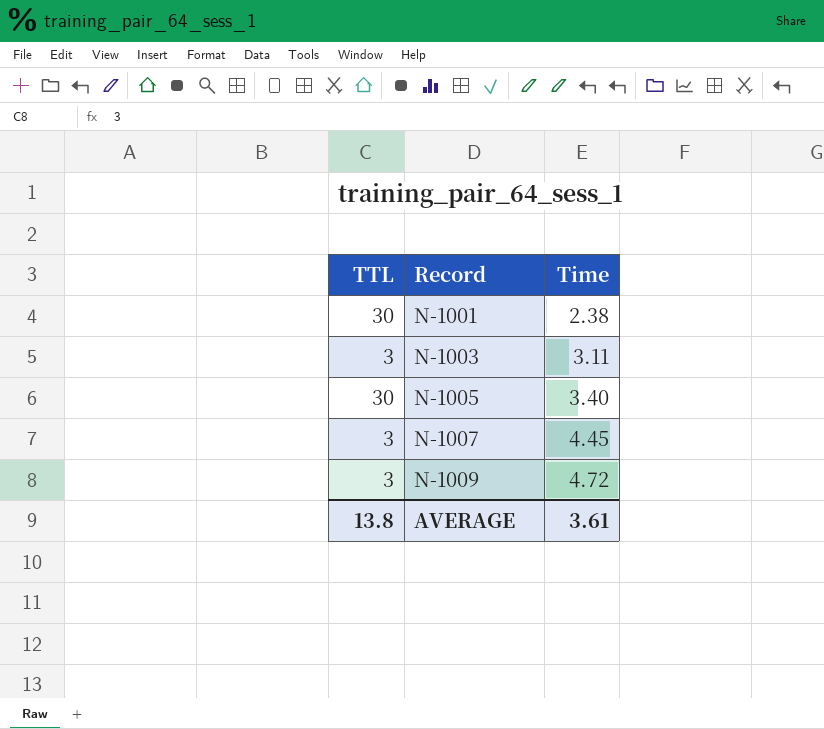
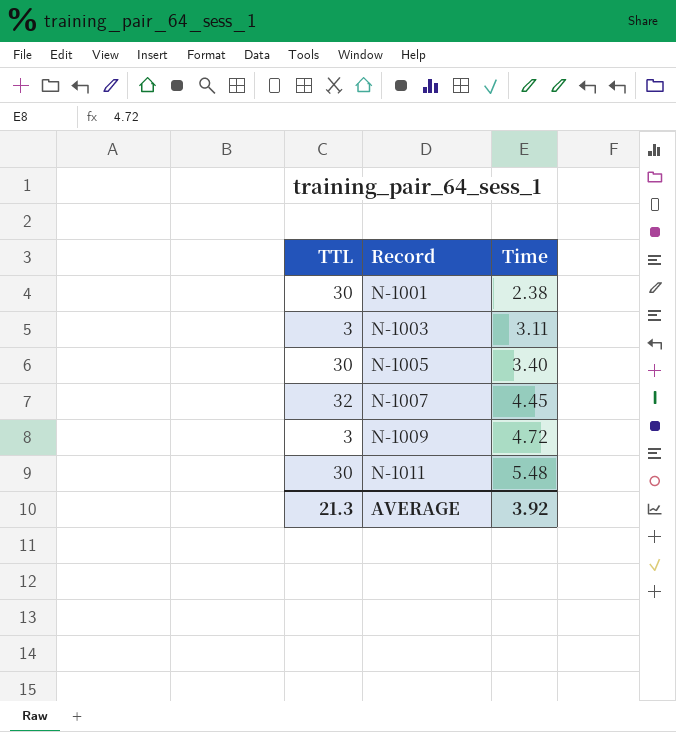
N-1007 | TTL: 3 -> 32
row N-1011: none -> 30 | 5.48
AVERAGE | TTL: 13.8 -> 21.3
AVERAGE | Time: 3.61 -> 3.92

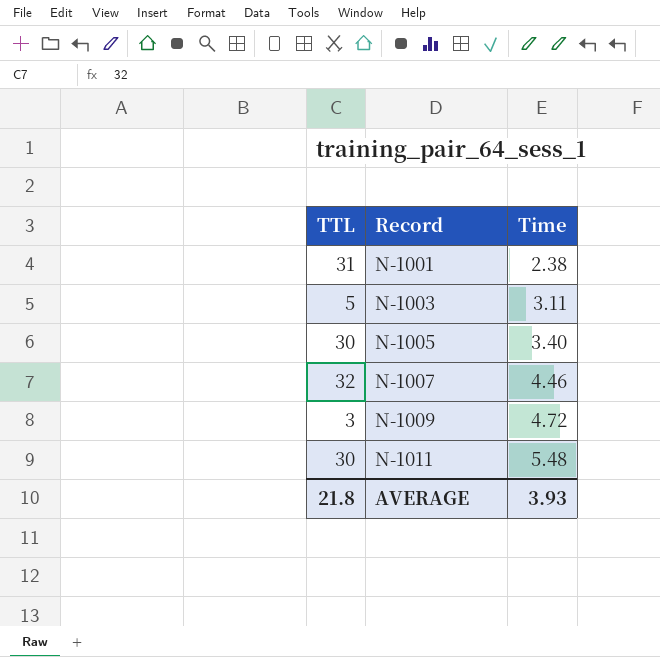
N-1001 | TTL: 30 -> 31
N-1003 | TTL: 3 -> 5
N-1007 | Time: 4.45 -> 4.46
AVERAGE | TTL: 21.3 -> 21.8
AVERAGE | Time: 3.92 -> 3.93

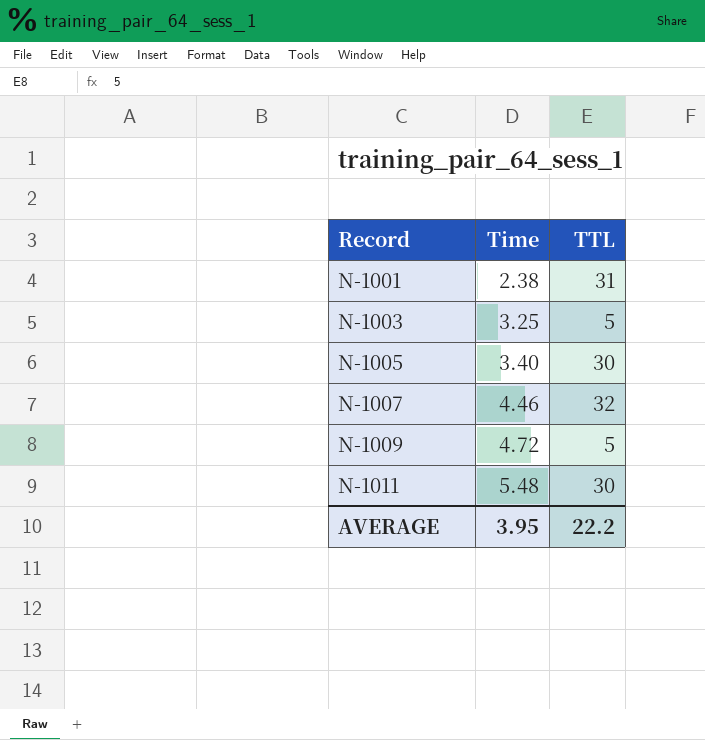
column TTL | position: 1 -> 3
N-1003 | Time: 3.11 -> 3.25
N-1009 | TTL: 3 -> 5
AVERAGE | Time: 3.93 -> 3.95
AVERAGE | TTL: 21.8 -> 22.2

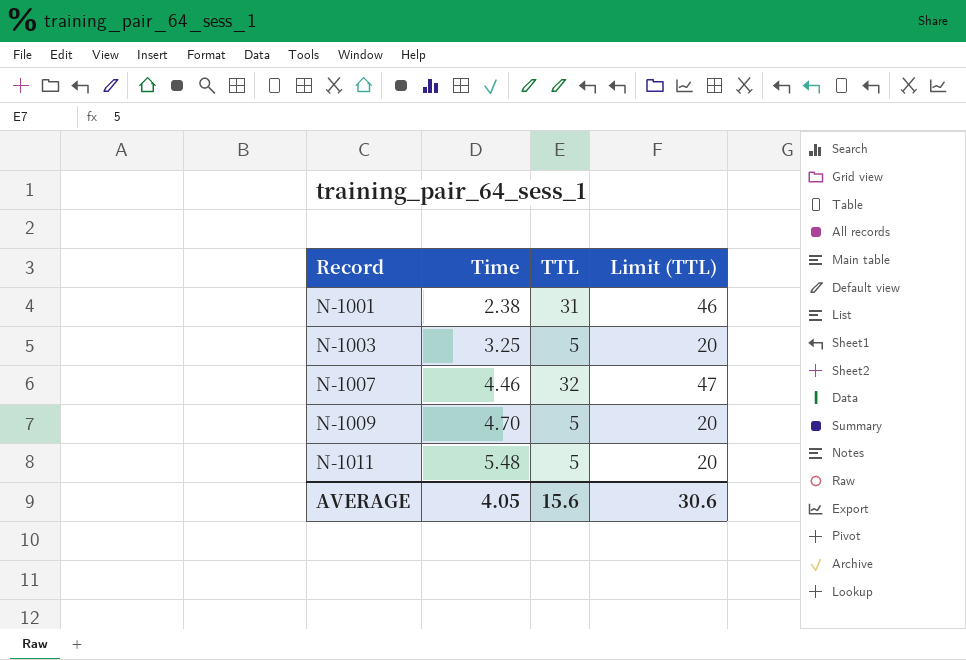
column Limit (TTL) | formula: none -> [TTL] + 15
row N-1005: 3.40 | 30 -> none
N-1009 | Time: 4.72 -> 4.70
N-1011 | TTL: 30 -> 5
AVERAGE | Time: 3.95 -> 4.05
AVERAGE | TTL: 22.2 -> 15.6

